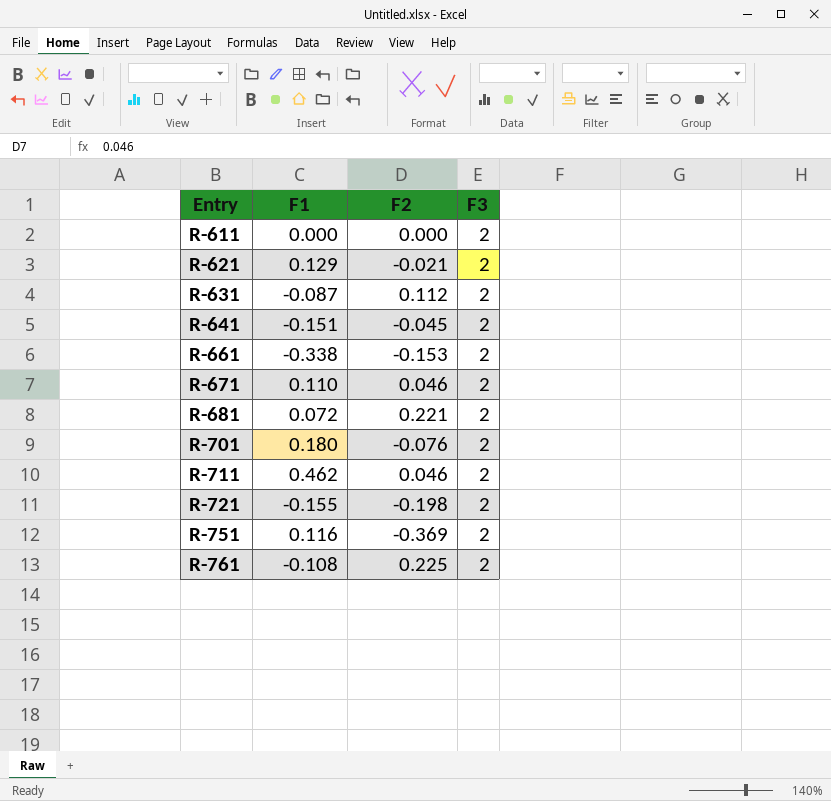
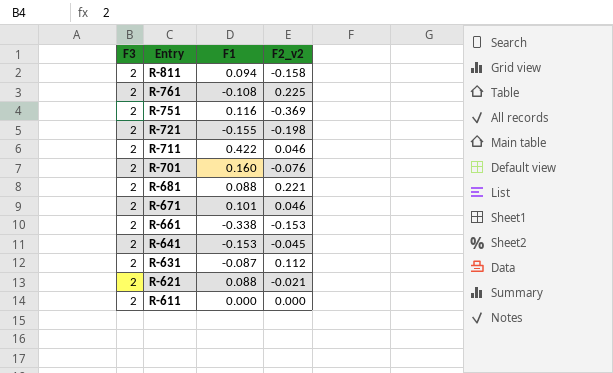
row order: Entry ascending -> Entry descending
column F3 | position: 4 -> 1
column name: F2 -> F2_v2
row R-811: none -> 2 | 0.094 | -0.158
R-711 | F1: 0.462 -> 0.422
R-701 | F1: 0.180 -> 0.160
R-681 | F1: 0.072 -> 0.088
R-671 | F1: 0.110 -> 0.101
R-641 | F1: -0.151 -> -0.153
R-621 | F1: 0.129 -> 0.088

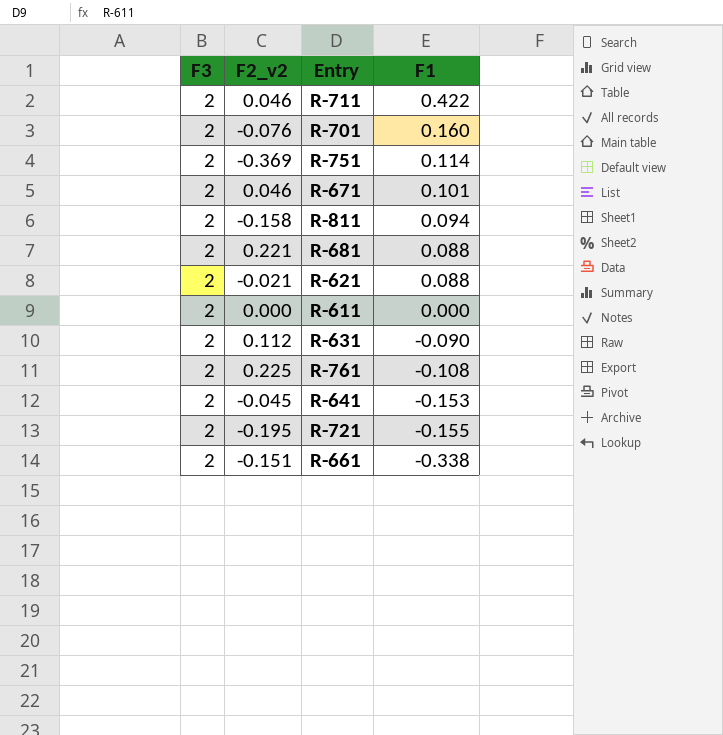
row order: Entry descending -> F1 descending
column F2_v2 | position: 4 -> 2
R-751 | F1: 0.116 -> 0.114
R-631 | F1: -0.087 -> -0.090
R-721 | F2_v2: -0.198 -> -0.195
R-661 | F2_v2: -0.153 -> -0.151

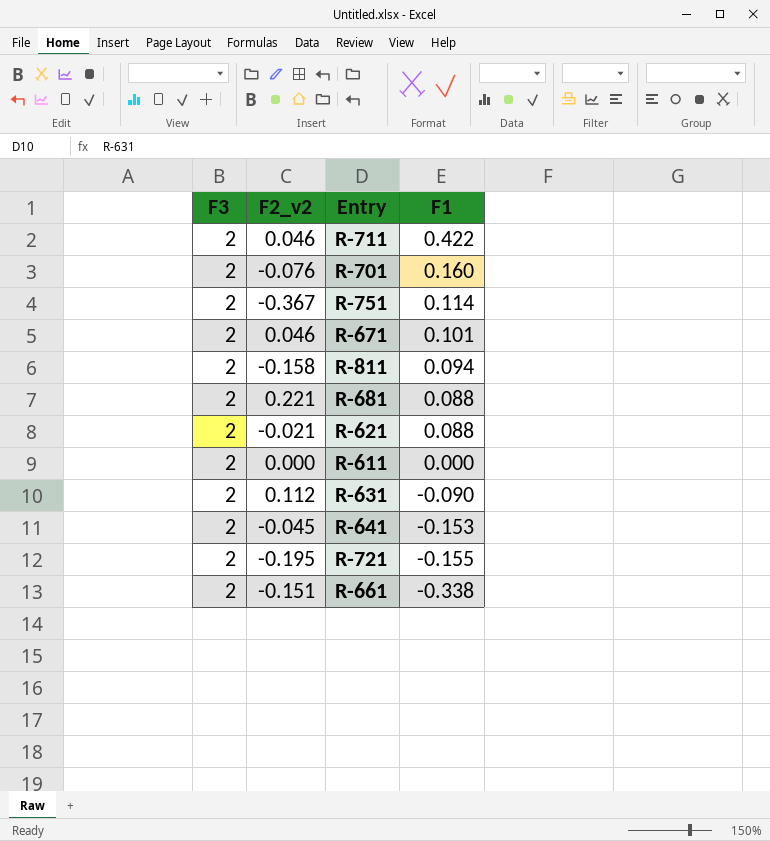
row R-761: 2 | 0.225 | -0.108 -> none
R-751 | F2_v2: -0.369 -> -0.367

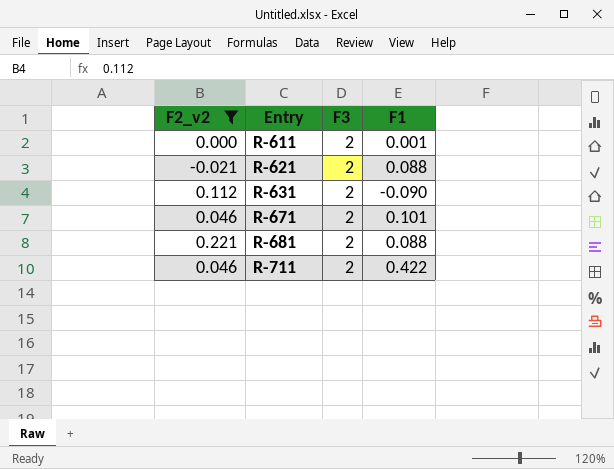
filter: none -> F2_v2 >= -0.021
row order: F1 descending -> Entry ascending
column F3 | position: 1 -> 3
R-611 | F1: 0.000 -> 0.001

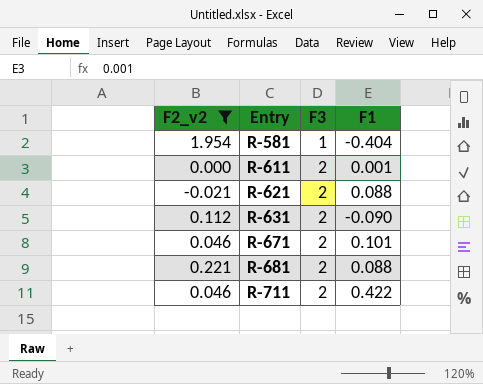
row R-581: none -> 1.954 | 1 | -0.404

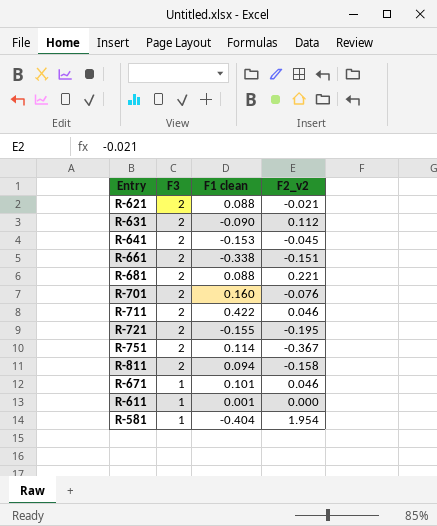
filter: F2_v2 >= -0.021 -> none
row order: Entry ascending -> F3 descending
column name: F1 -> F1 clean
column F2_v2 | position: 1 -> 4
R-671 | F3: 2 -> 1
R-611 | F3: 2 -> 1

